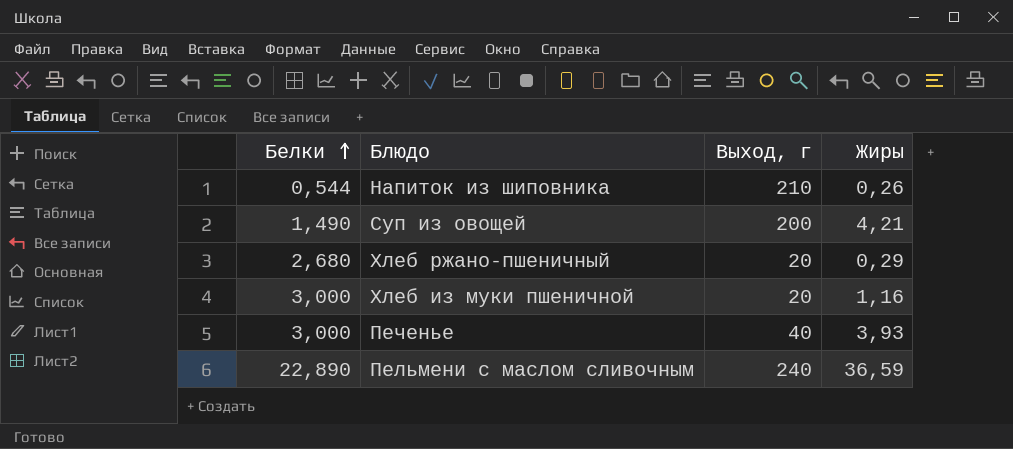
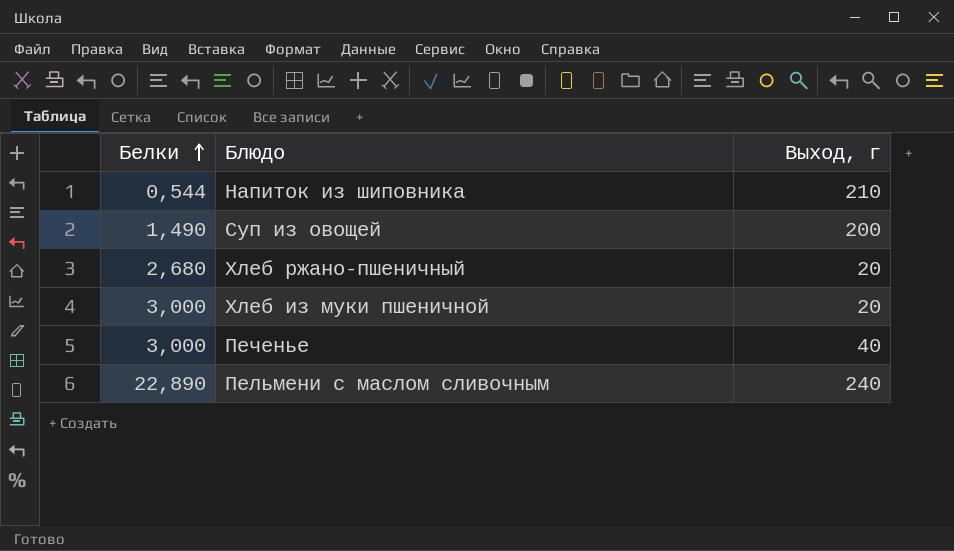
column Жиры | position: 4 -> none

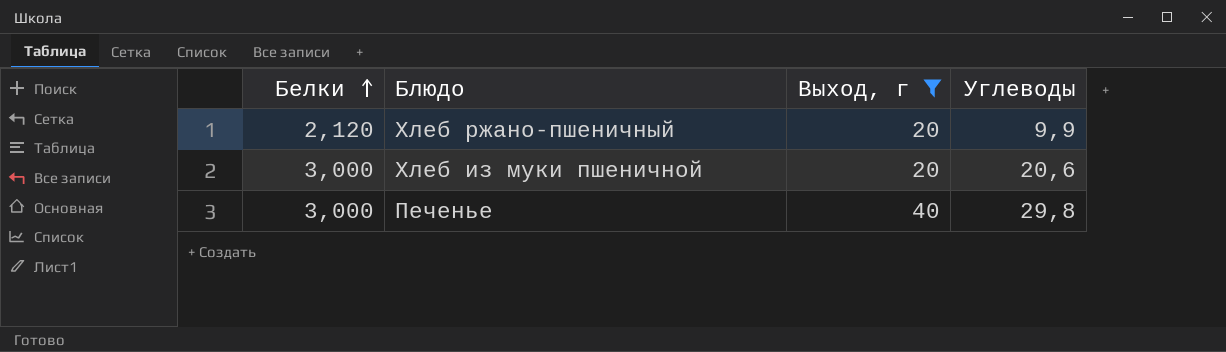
filter: none -> Выход, г <= 40
column Углеводы | position: none -> 4
Хлеб ржано-пшеничный | Белки: 2,680 -> 2,120

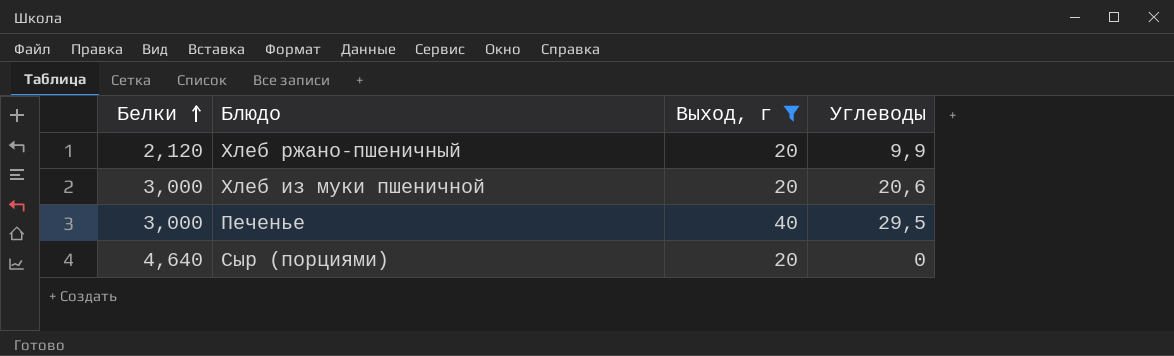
Печенье | Углеводы: 29,8 -> 29,5
row Сыр (порциями): none -> 4,640 | 20 | 0

